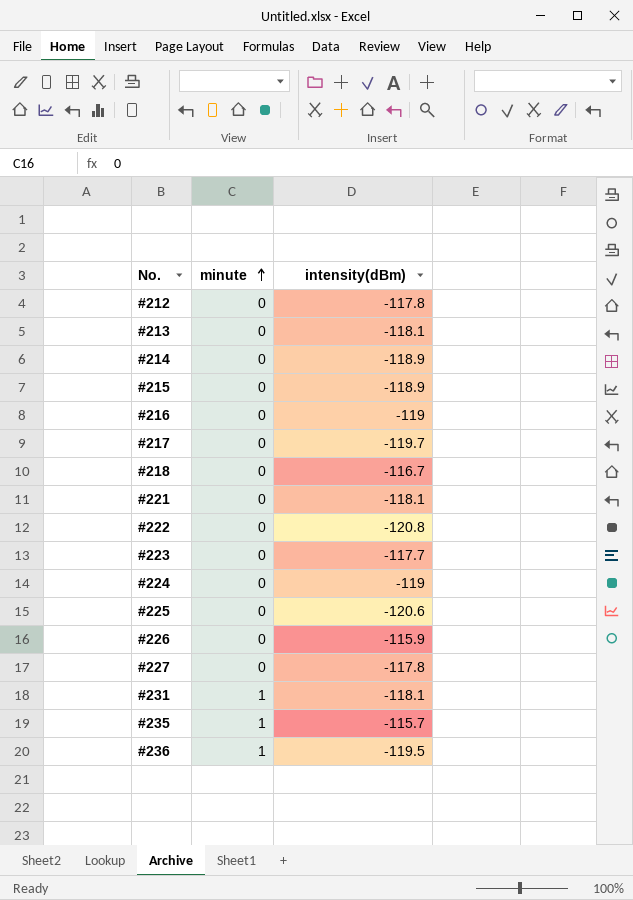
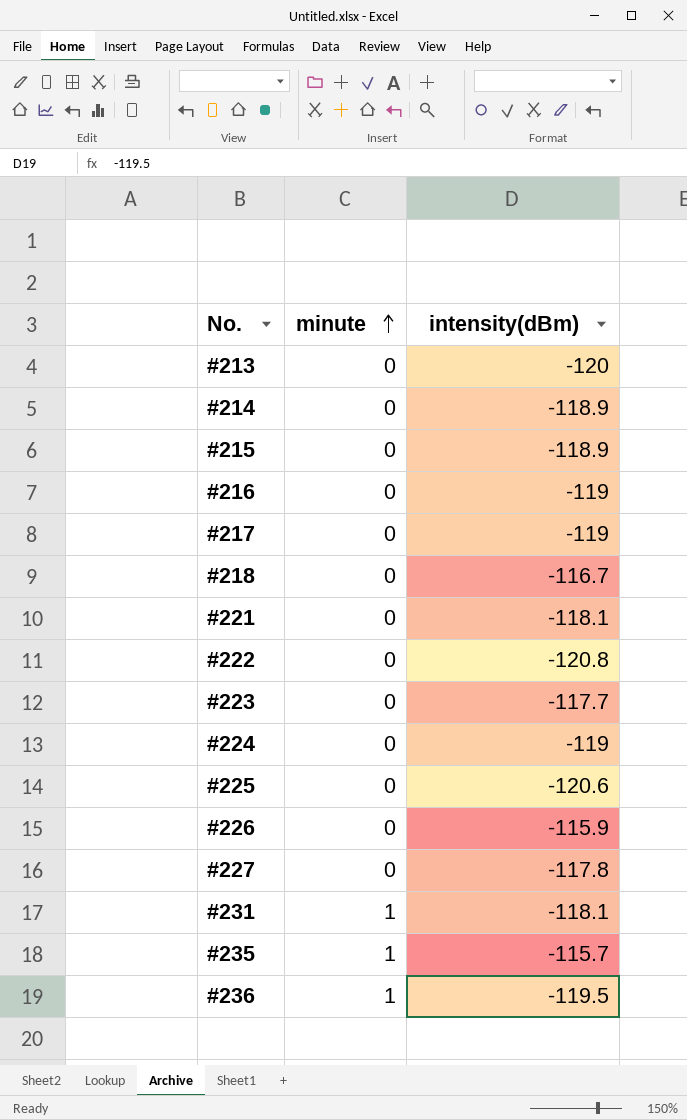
row #212: 0 | -117.8 -> none
#213 | intensity(dBm): -118.1 -> -120
#217 | intensity(dBm): -119.7 -> -119

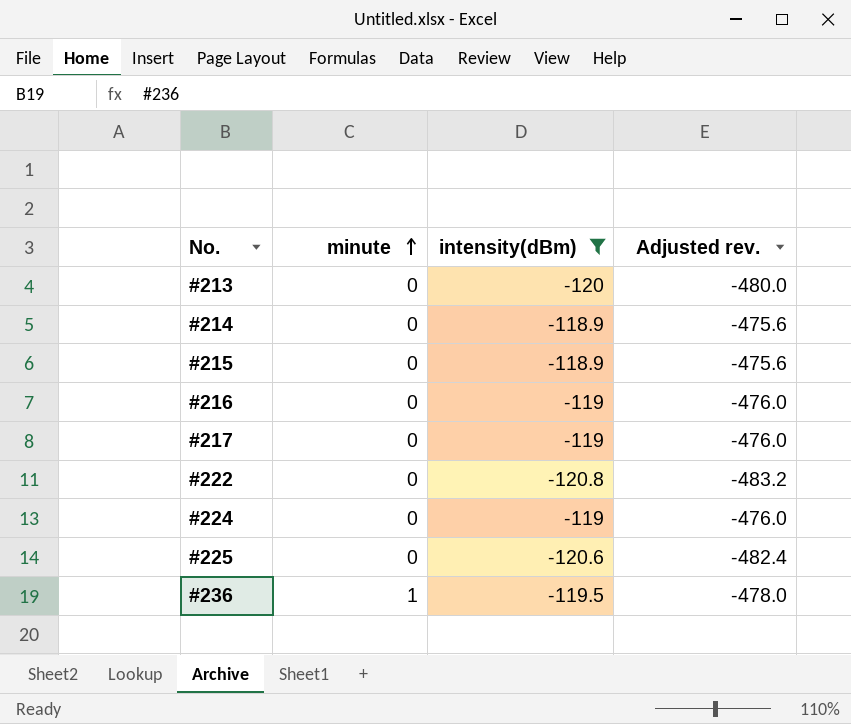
filter: none -> intensity(dBm) <= -118.9
column Adjusted rev. | formula: none -> [intensity(dBm)] * 4

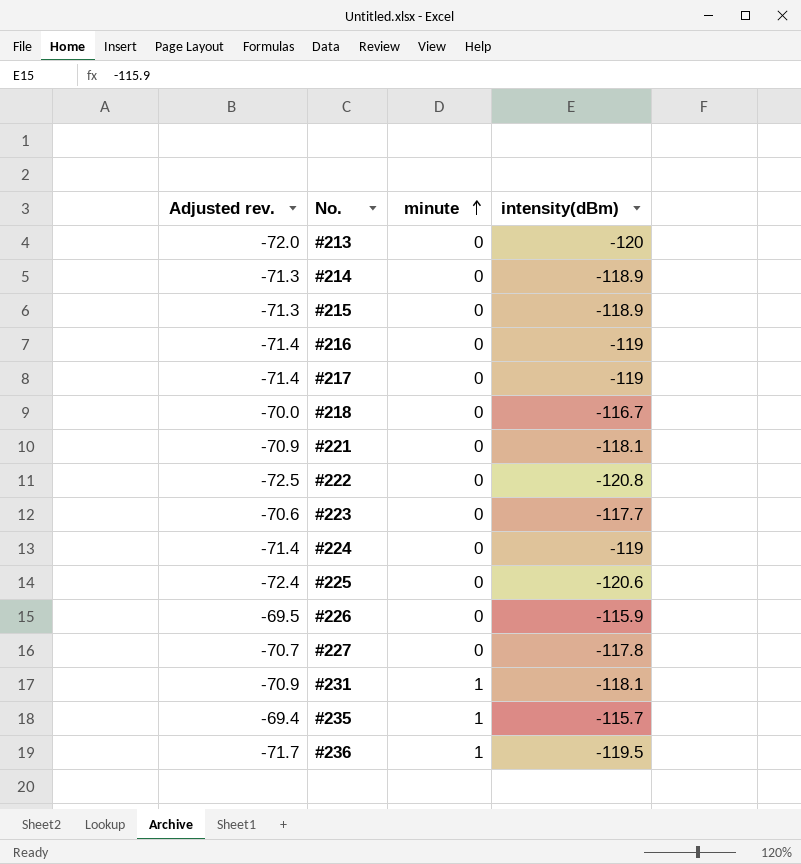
filter: intensity(dBm) <= -118.9 -> none
column Adjusted rev. | formula: [intensity(dBm)] * 4 -> [intensity(dBm)] * 0.6
column Adjusted rev. | position: 4 -> 1

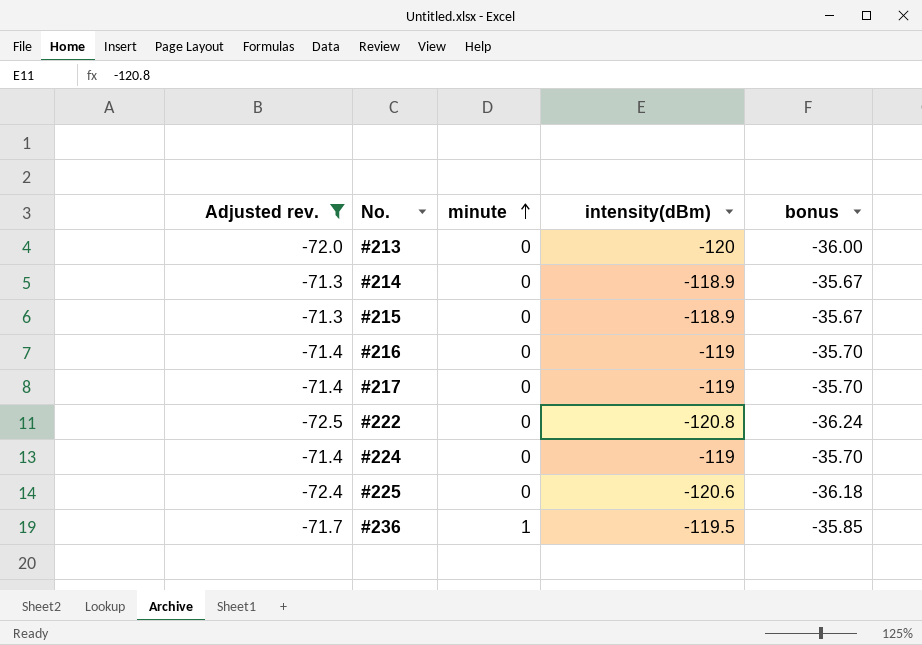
filter: none -> Adjusted rev. <= -71.3
column bonus | formula: none -> [intensity(dBm)] * 0.3

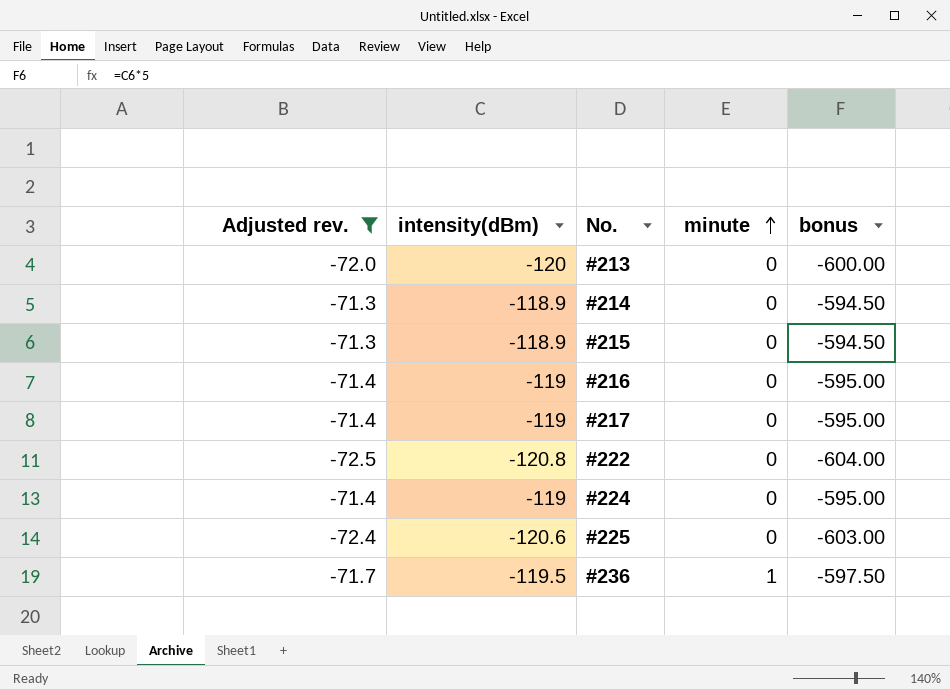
column intensity(dBm) | position: 4 -> 2
column bonus | formula: [intensity(dBm)] * 0.3 -> [intensity(dBm)] * 5

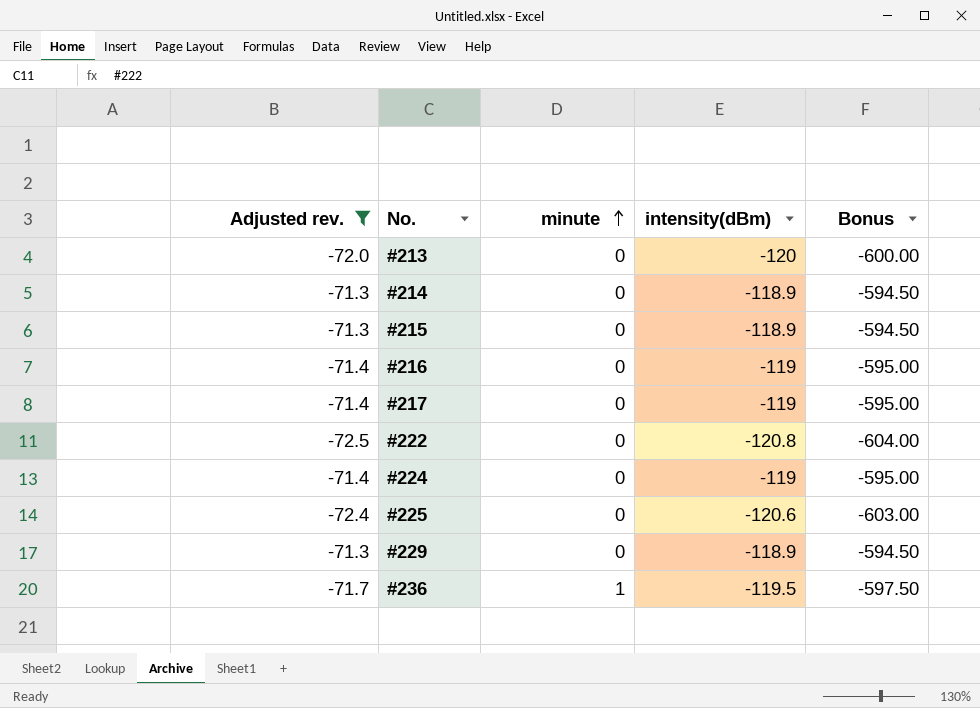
column intensity(dBm) | position: 2 -> 4
column name: bonus -> Bonus
row #229: none -> -71.3 | 0 | -118.9 | -594.50

